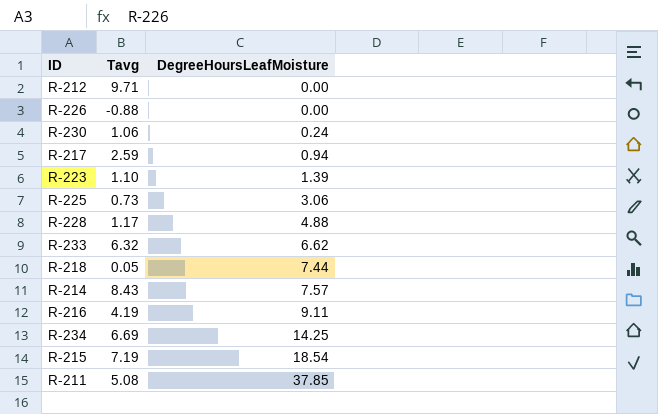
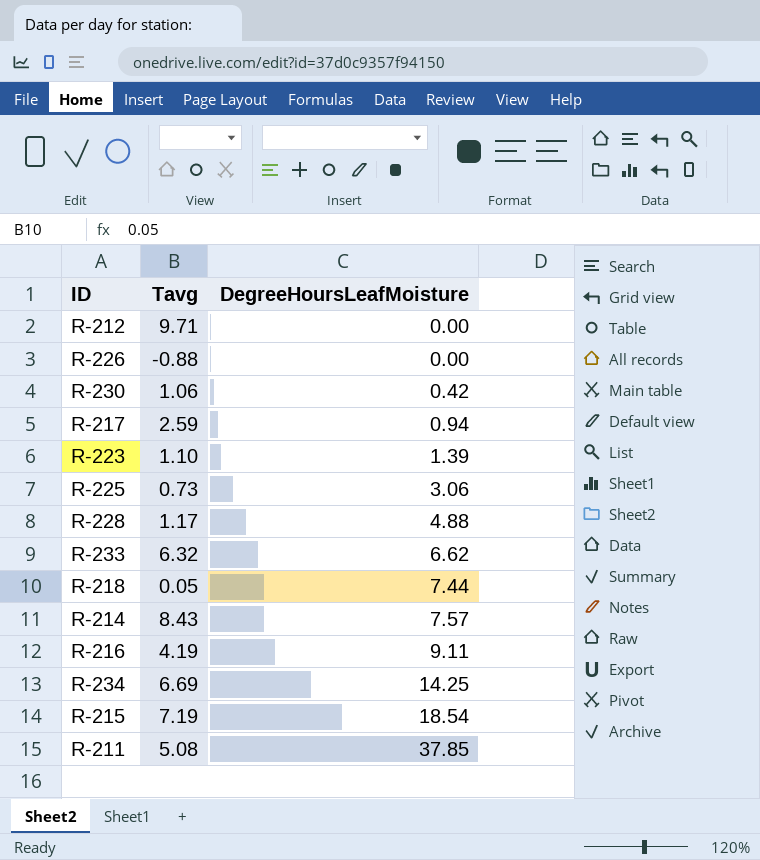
R-230 | DegreeHoursLeafMoisture: 0.24 -> 0.42

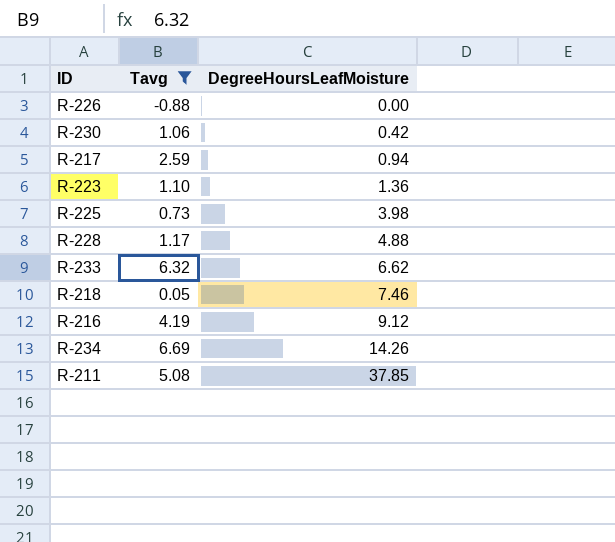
filter: none -> Tavg <= 6.69
R-223 | DegreeHoursLeafMoisture: 1.39 -> 1.36
R-225 | DegreeHoursLeafMoisture: 3.06 -> 3.98
R-218 | DegreeHoursLeafMoisture: 7.44 -> 7.46
R-216 | DegreeHoursLeafMoisture: 9.11 -> 9.12
R-234 | DegreeHoursLeafMoisture: 14.25 -> 14.26

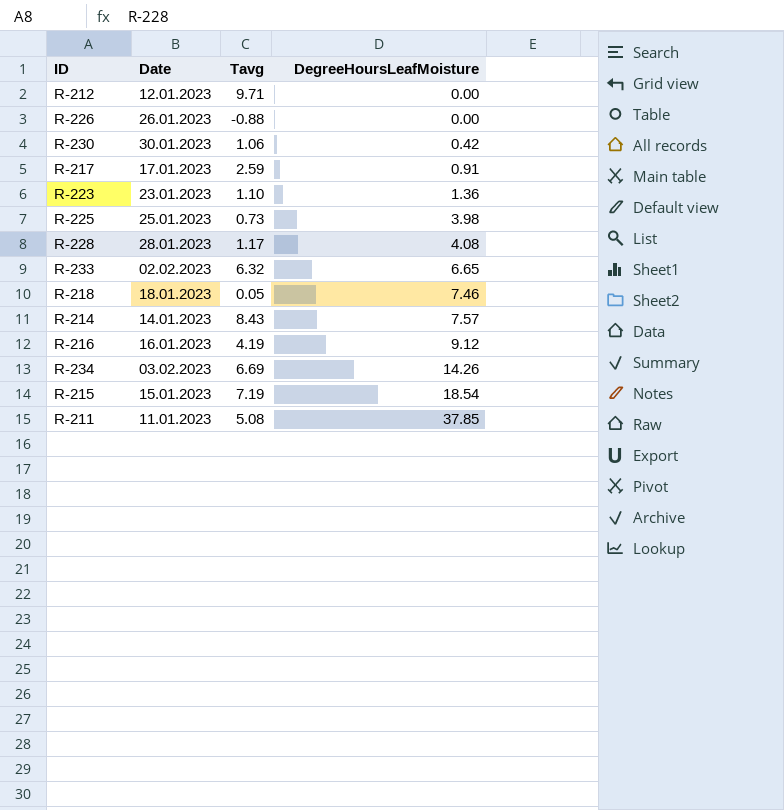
filter: Tavg <= 6.69 -> none
column Date | position: none -> 2
R-217 | DegreeHoursLeafMoisture: 0.94 -> 0.91
R-228 | DegreeHoursLeafMoisture: 4.88 -> 4.08
R-233 | DegreeHoursLeafMoisture: 6.62 -> 6.65

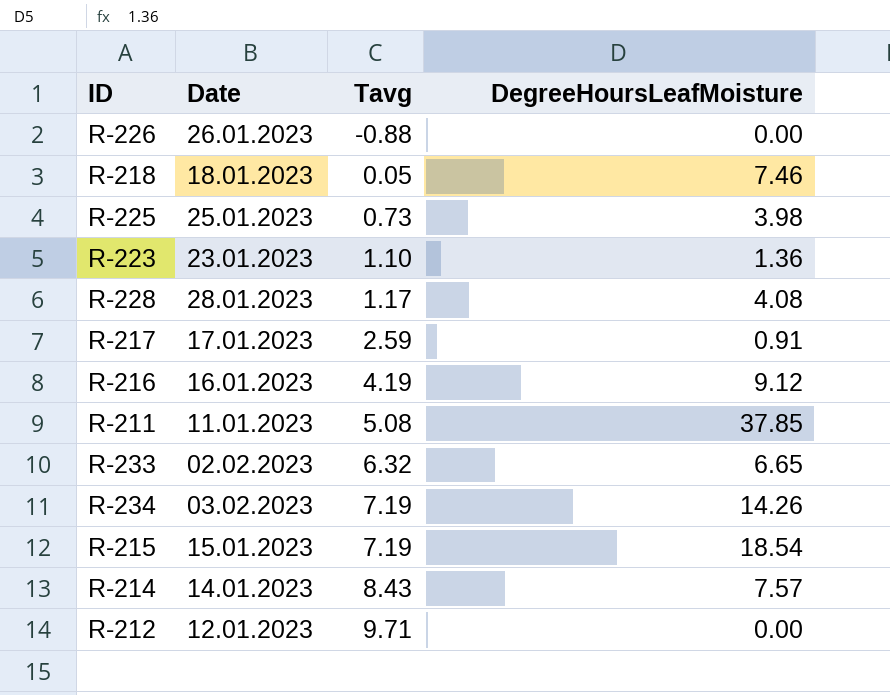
row order: DegreeHoursLeafMoisture ascending -> Tavg ascending
row R-230: 30.01.2023 | 1.06 | 0.42 -> none
R-234 | Tavg: 6.69 -> 7.19

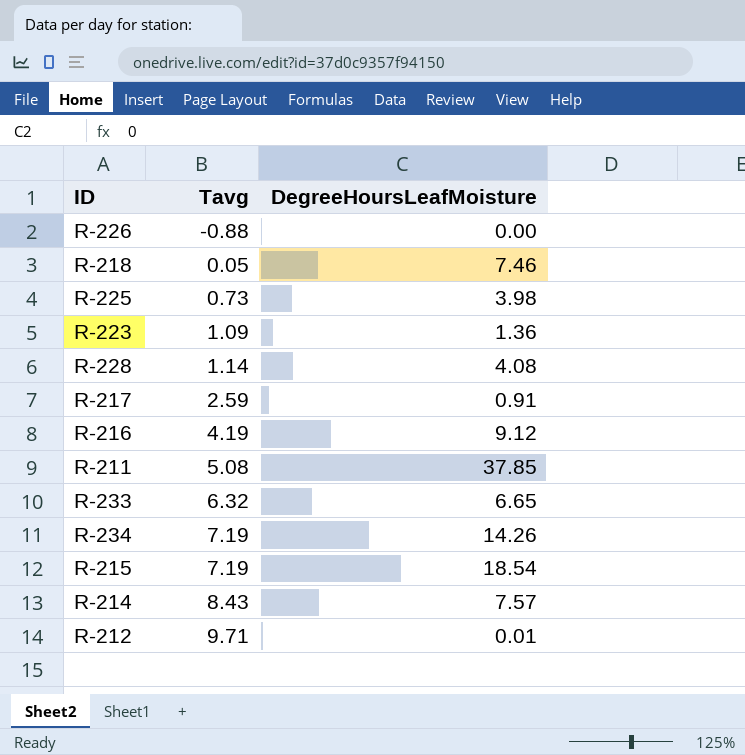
column Date | position: 2 -> none
R-223 | Tavg: 1.10 -> 1.09
R-228 | Tavg: 1.17 -> 1.14
R-212 | DegreeHoursLeafMoisture: 0.00 -> 0.01

